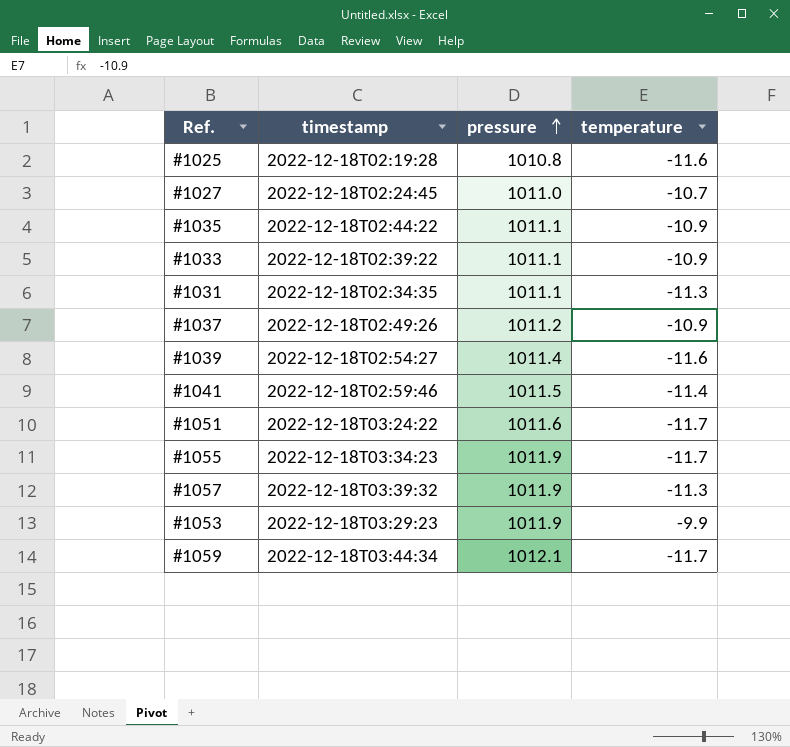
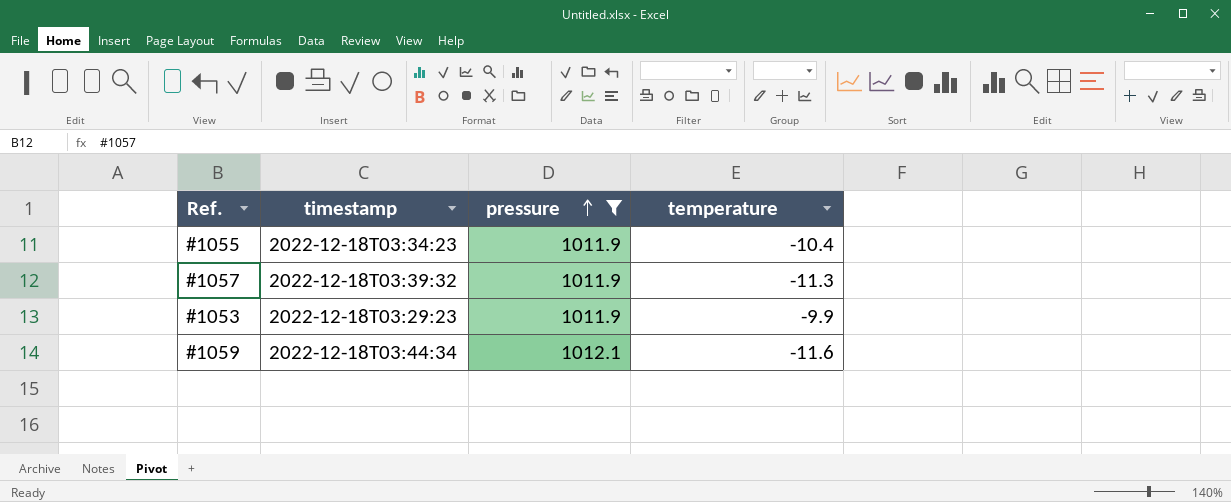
filter: none -> pressure >= 1011.9
#1055 | temperature: -11.7 -> -10.4
#1059 | temperature: -11.7 -> -11.6

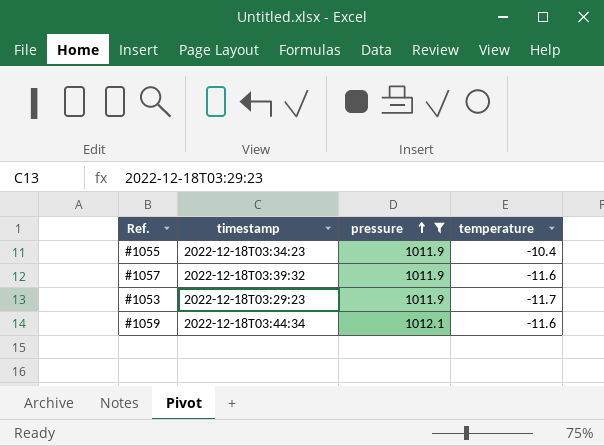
#1057 | temperature: -11.3 -> -11.6
#1053 | temperature: -9.9 -> -11.7

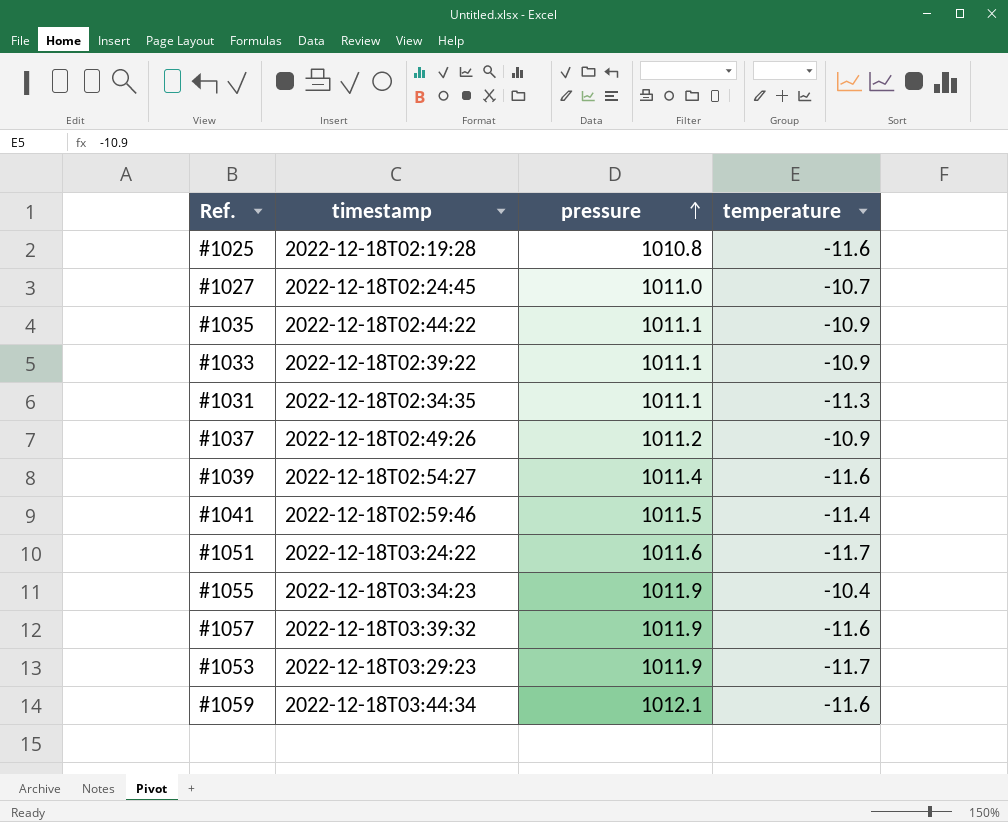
filter: pressure >= 1011.9 -> none

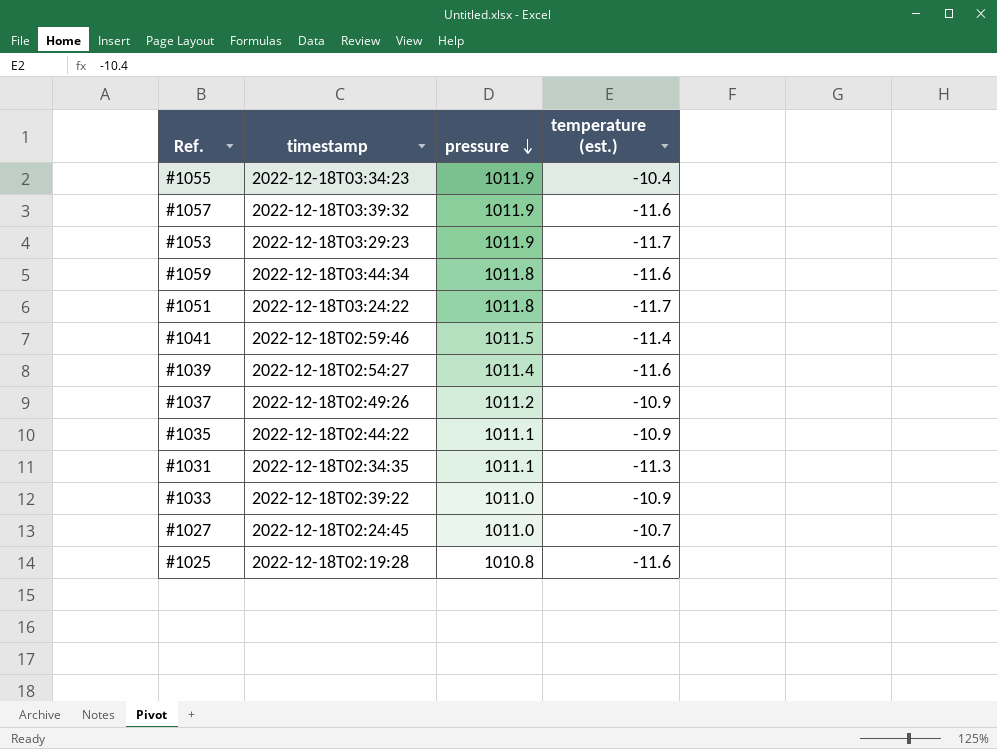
row order: pressure ascending -> pressure descending
column name: temperature -> temperature (est.)
#1059 | pressure: 1012.1 -> 1011.8
#1051 | pressure: 1011.6 -> 1011.8
#1033 | pressure: 1011.1 -> 1011.0

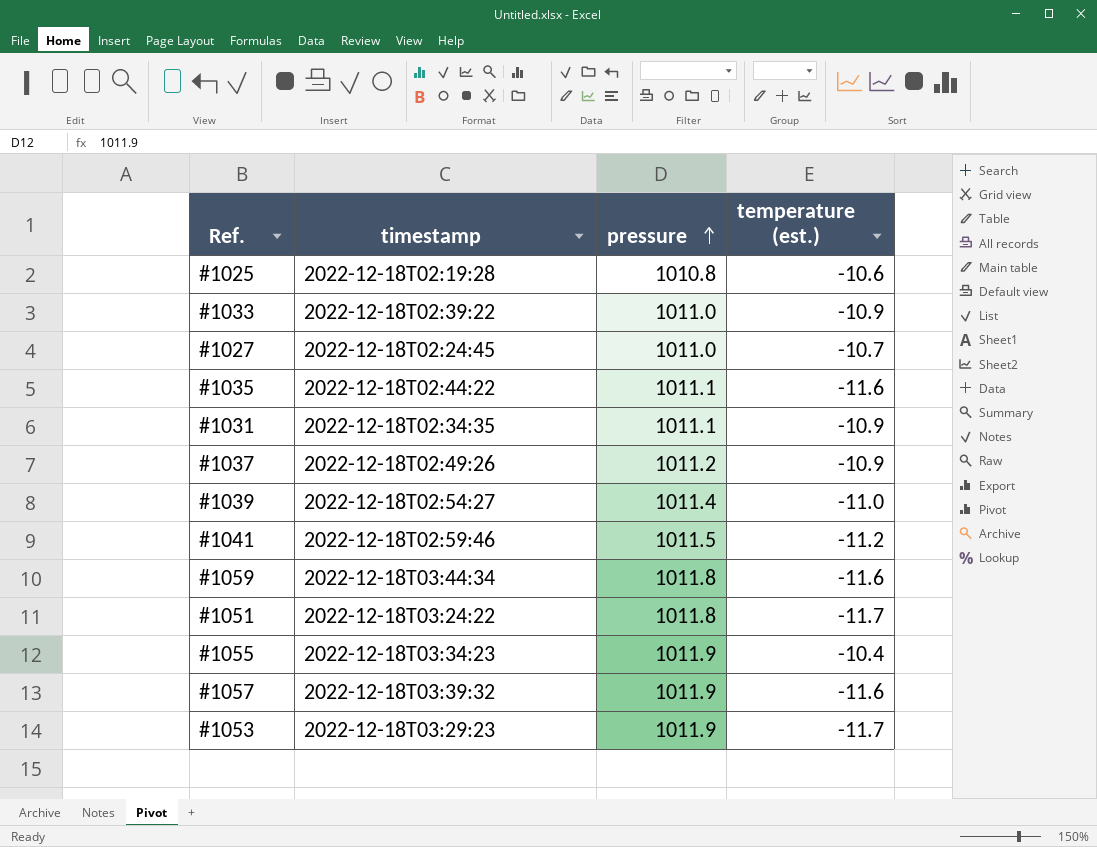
row order: pressure descending -> pressure ascending
#1025 | temperature (est.): -11.6 -> -10.6
#1035 | temperature (est.): -10.9 -> -11.6
#1031 | temperature (est.): -11.3 -> -10.9
#1039 | temperature (est.): -11.6 -> -11.0
#1041 | temperature (est.): -11.4 -> -11.2

